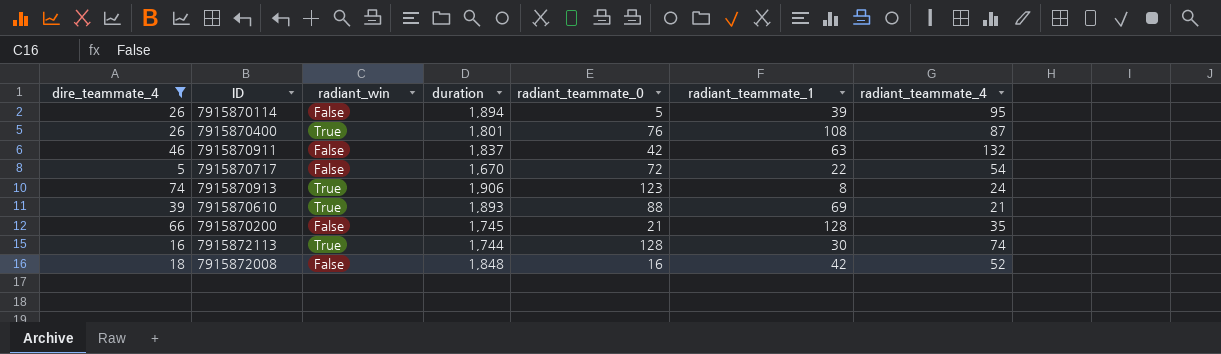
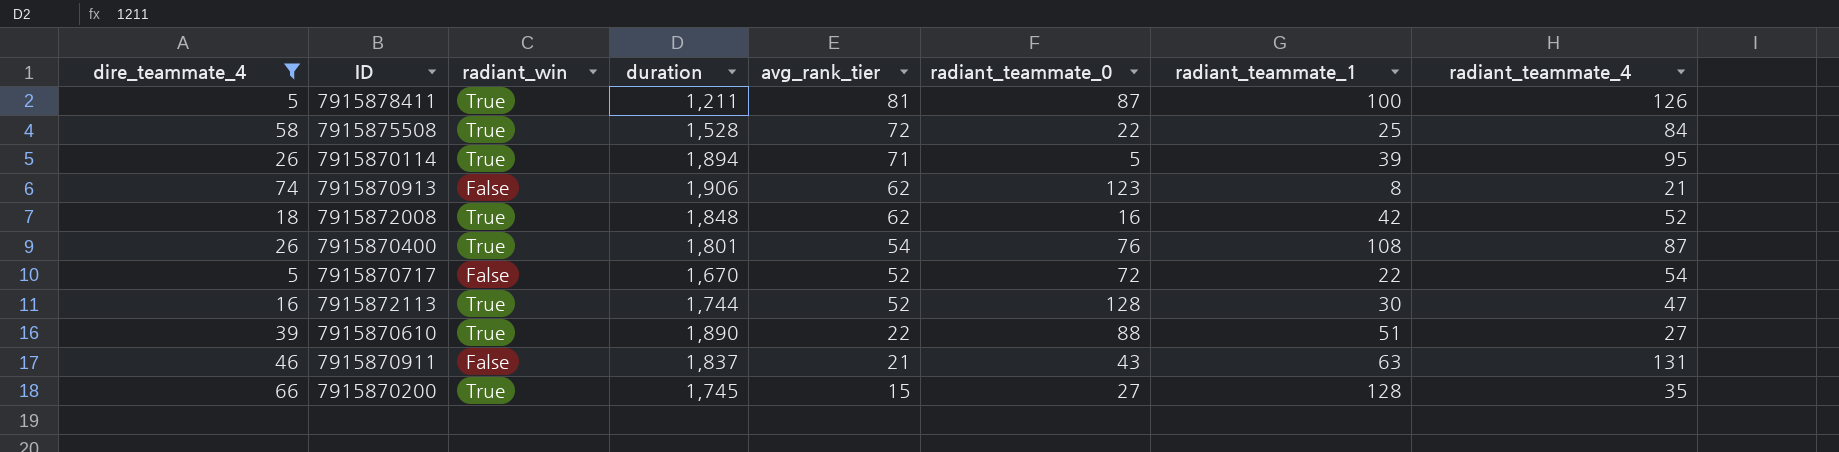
row order: none -> avg_rank_tier descending
column avg_rank_tier | position: none -> 5
row 7915878411: none -> 5 | True | 1,211 | 81 | 87 | 100 | 126
row 7915875508: none -> 58 | True | 1,528 | 72 | 22 | 25 | 84
7915870114 | radiant_win: False -> True
7915870913 | radiant_win: True -> False
7915870913 | radiant_teammate_4: 24 -> 21
7915872008 | radiant_win: False -> True
7915872113 | radiant_teammate_4: 74 -> 47
7915870610 | duration: 1,893 -> 1,890
7915870610 | radiant_teammate_1: 69 -> 51
7915870610 | radiant_teammate_4: 21 -> 27
7915870911 | radiant_teammate_0: 42 -> 43
7915870911 | radiant_teammate_4: 132 -> 131
7915870200 | radiant_win: False -> True
7915870200 | radiant_teammate_0: 21 -> 27

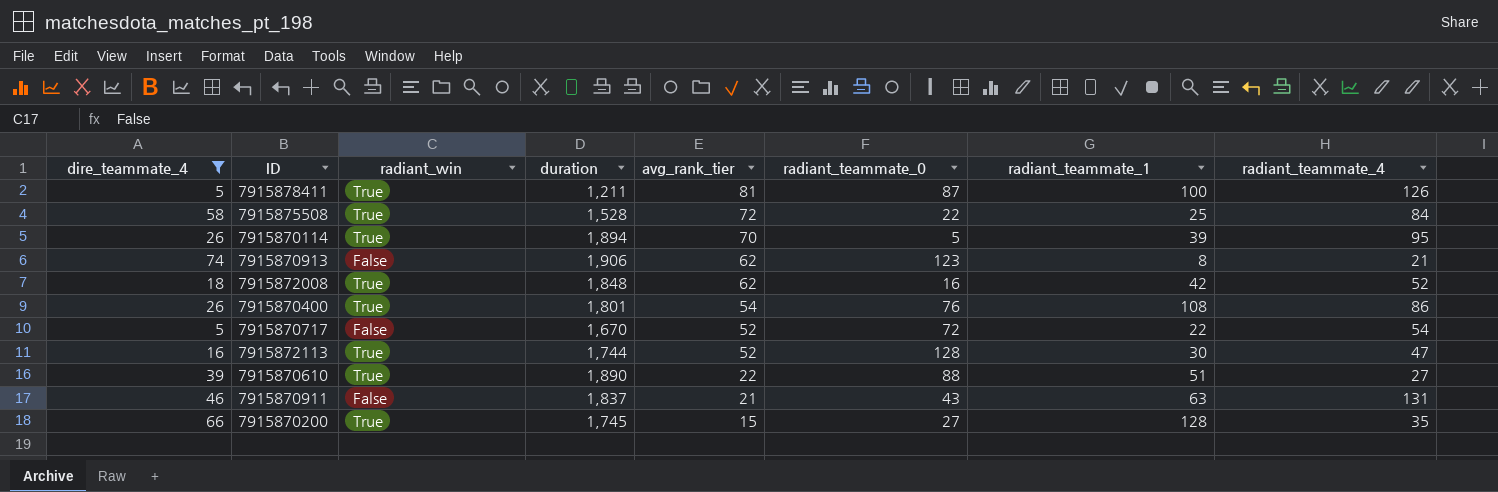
7915870114 | avg_rank_tier: 71 -> 70
7915870400 | radiant_teammate_4: 87 -> 86

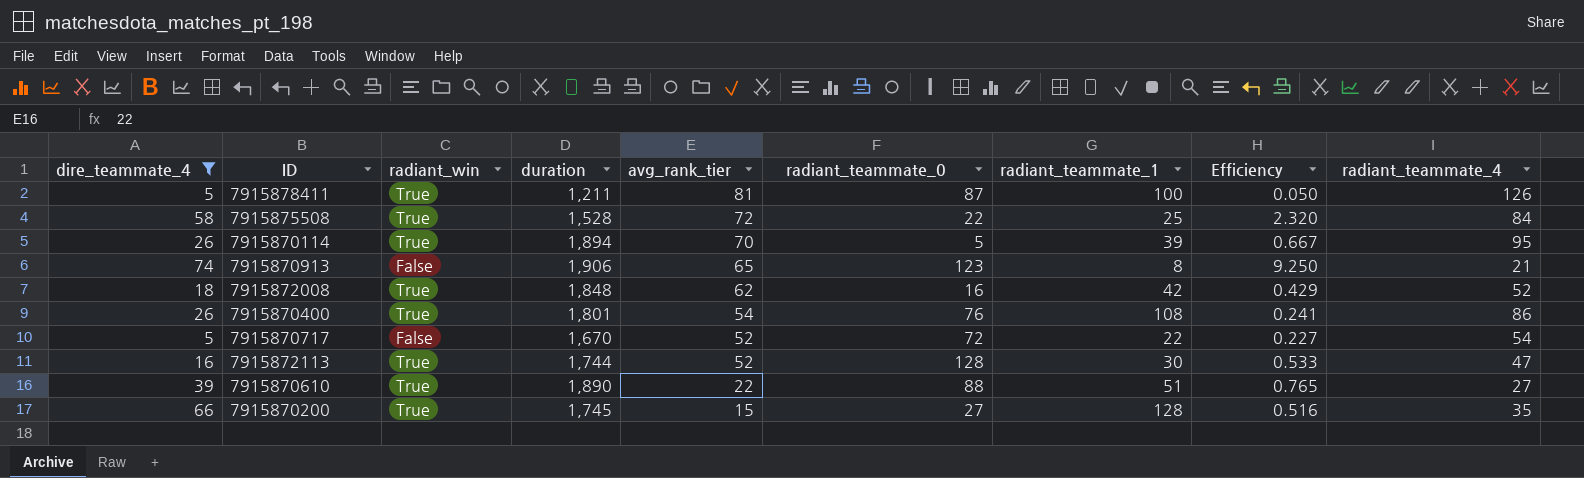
column Efficiency | formula: none -> [dire_teammate_4] / [radiant_teammate_1]
row 7915870911: 46 | False | 1,837 | 21 | 43 | 63 | 131 -> none
7915870913 | avg_rank_tier: 62 -> 65

